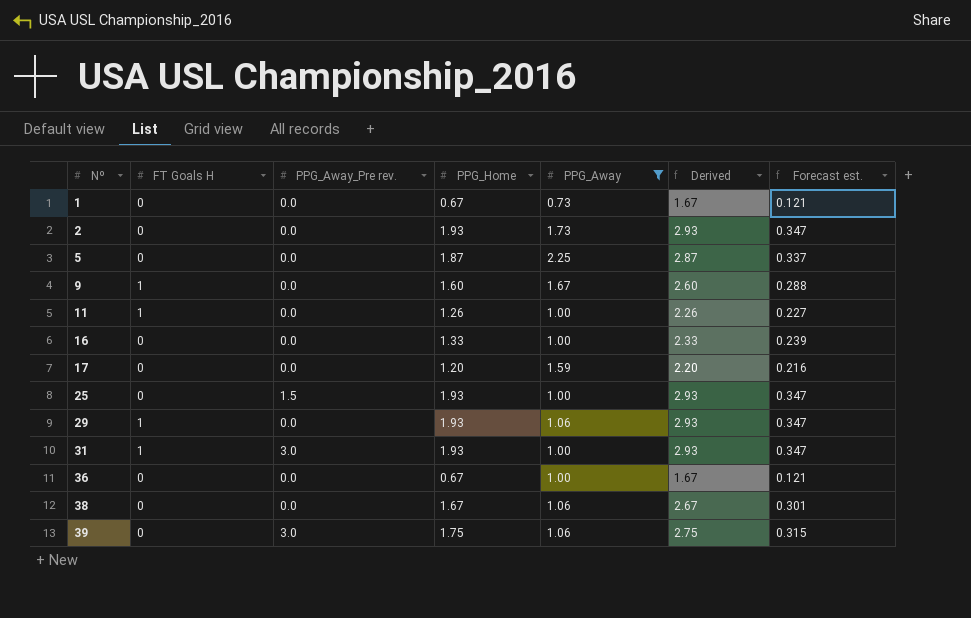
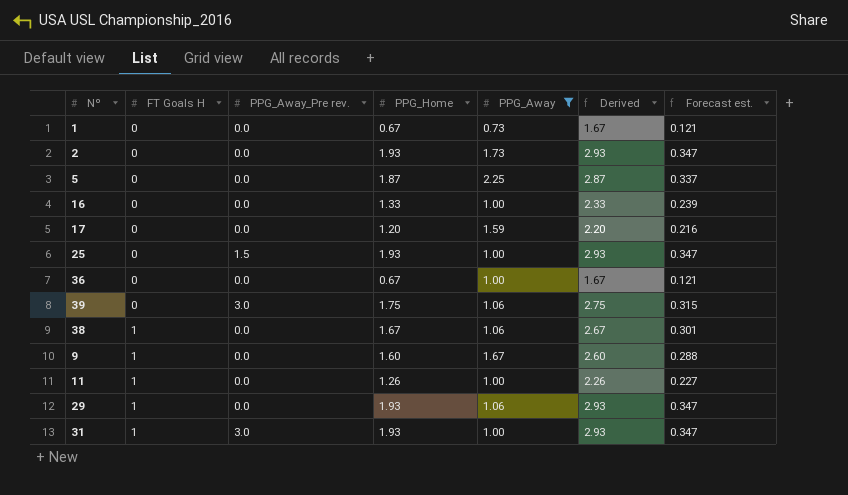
row order: Nº ascending -> FT Goals H ascending
38 | FT Goals H: 0 -> 1

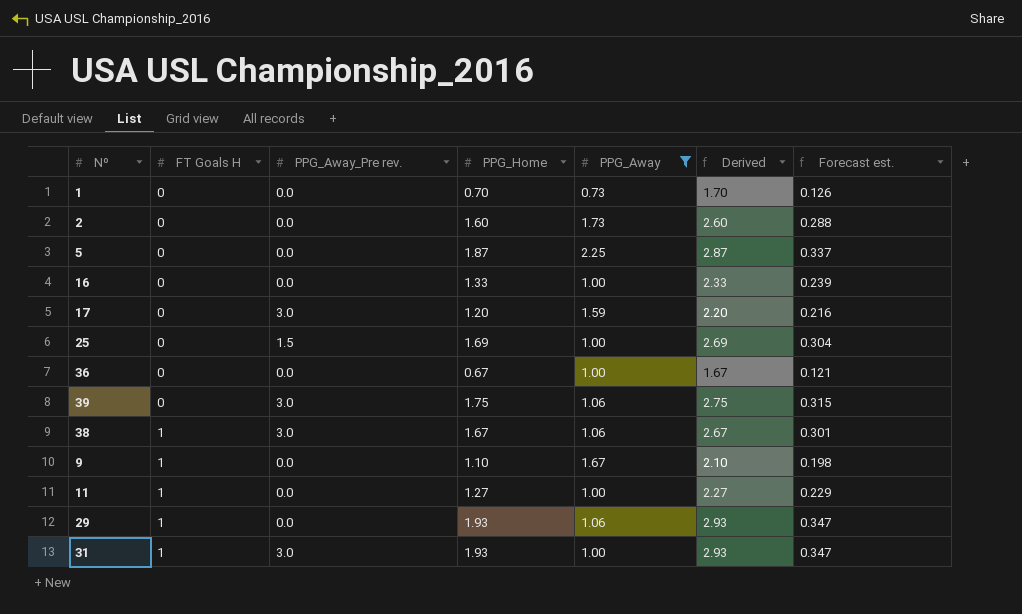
1 | PPG_Home: 0.67 -> 0.70
1 | Derived: 1.67 -> 1.70
1 | Forecast est.: 0.121 -> 0.126
2 | PPG_Home: 1.93 -> 1.60
2 | Derived: 2.93 -> 2.60
2 | Forecast est.: 0.347 -> 0.288
17 | PPG_Away_Pre rev.: 0.0 -> 3.0
25 | PPG_Home: 1.93 -> 1.69
25 | Derived: 2.93 -> 2.69
25 | Forecast est.: 0.347 -> 0.304
38 | PPG_Away_Pre rev.: 0.0 -> 3.0
9 | PPG_Home: 1.60 -> 1.10
9 | Derived: 2.60 -> 2.10
9 | Forecast est.: 0.288 -> 0.198
11 | PPG_Home: 1.26 -> 1.27
11 | Derived: 2.26 -> 2.27
11 | Forecast est.: 0.227 -> 0.229

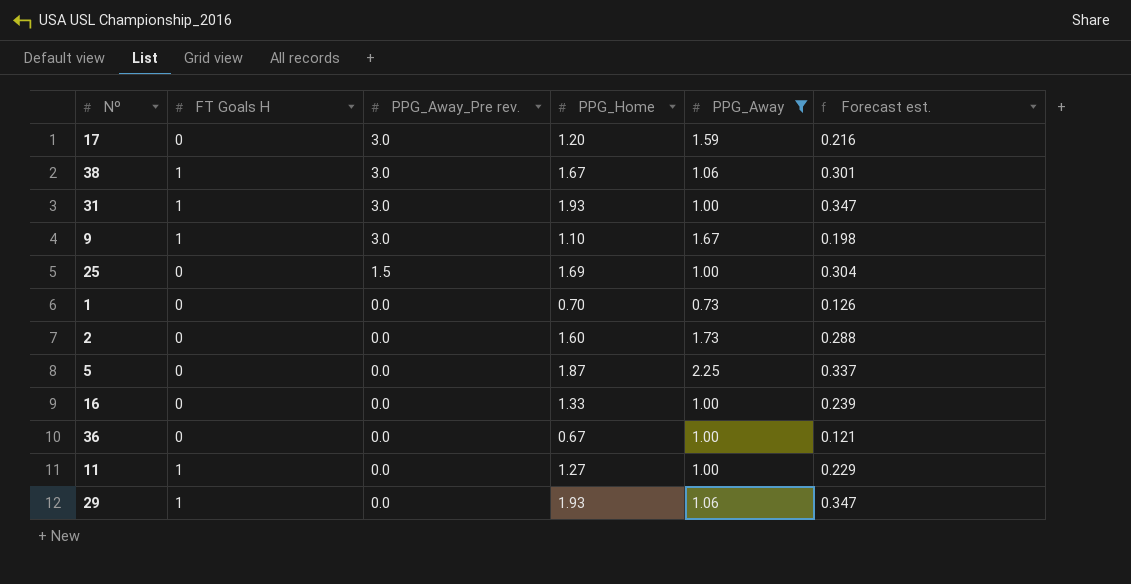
row order: FT Goals H ascending -> PPG_Away_Pre rev. descending
column Derived | formula: [PPG_Home] + 1 -> none
row 39: 0 | 3.0 | 1.75 | 1.06 | 2.75 | 0.315 -> none
9 | PPG_Away_Pre rev.: 0.0 -> 3.0

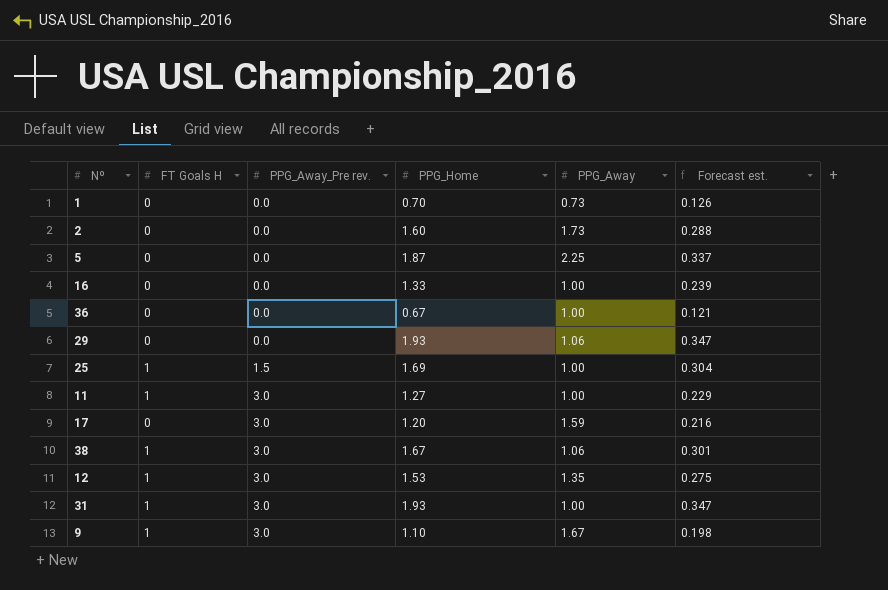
filter: PPG_Away != 1.35 -> none
row order: PPG_Away_Pre rev. descending -> PPG_Away_Pre rev. ascending
29 | FT Goals H: 1 -> 0
25 | FT Goals H: 0 -> 1
11 | PPG_Away_Pre rev.: 0.0 -> 3.0

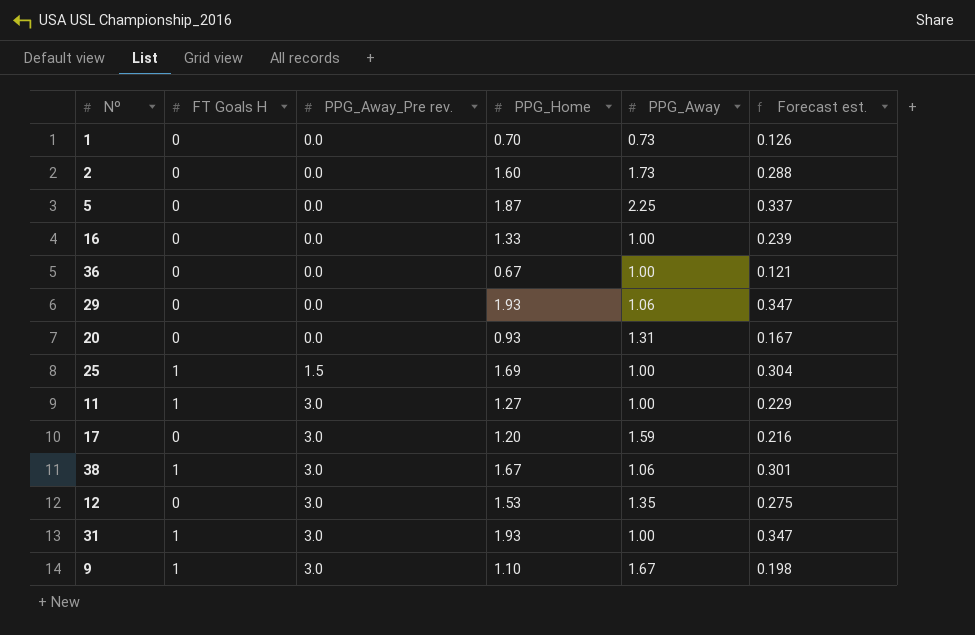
row 20: none -> 0 | 0.0 | 0.93 | 1.31 | 0.167
12 | FT Goals H: 1 -> 0

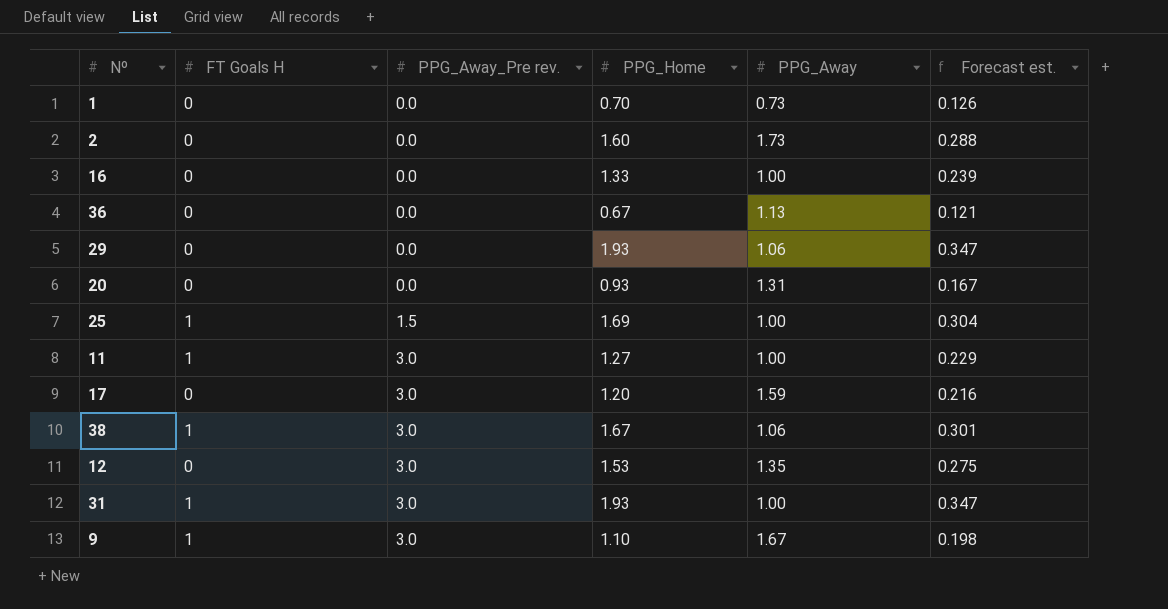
row 5: 0 | 0.0 | 1.87 | 2.25 | 0.337 -> none
36 | PPG_Away: 1.00 -> 1.13

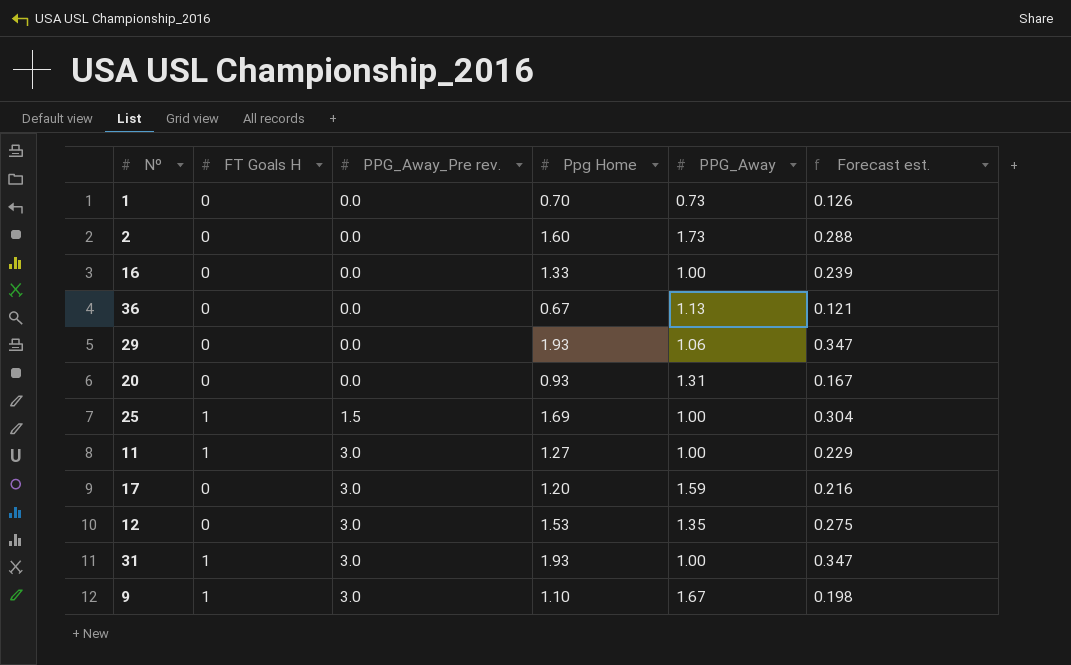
column name: PPG_Home -> Ppg Home
row 38: 1 | 3.0 | 1.67 | 1.06 | 0.301 -> none

